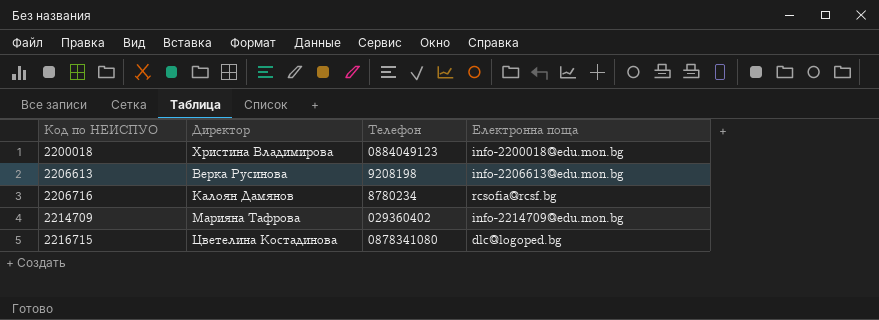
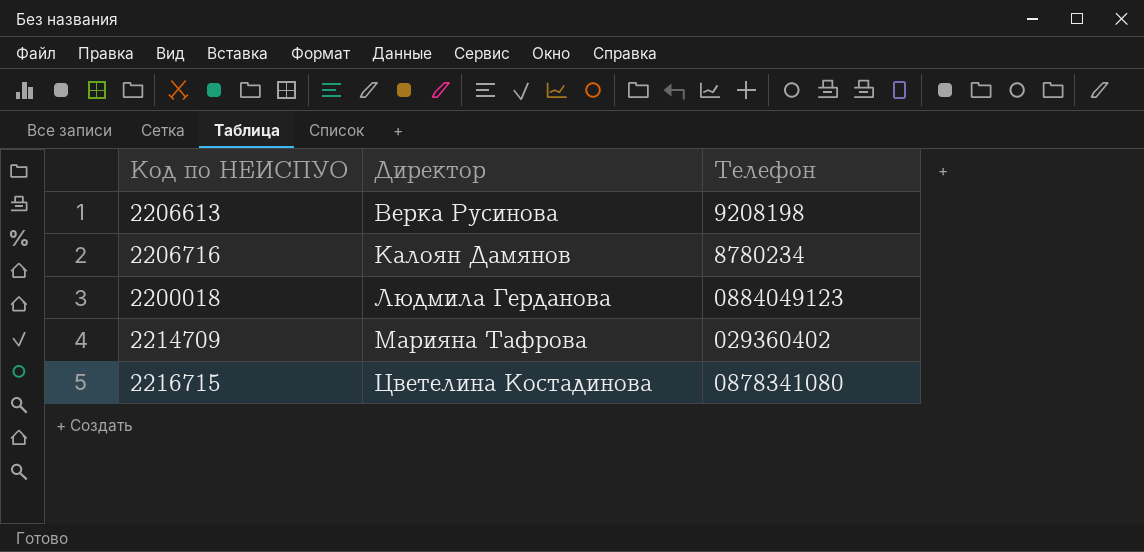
row order: Код по НЕИСПУО ascending -> Директор ascending
column Електронна поща | position: 4 -> none
2200018 | Директор: Христина Владимирова -> Людмила Герданова

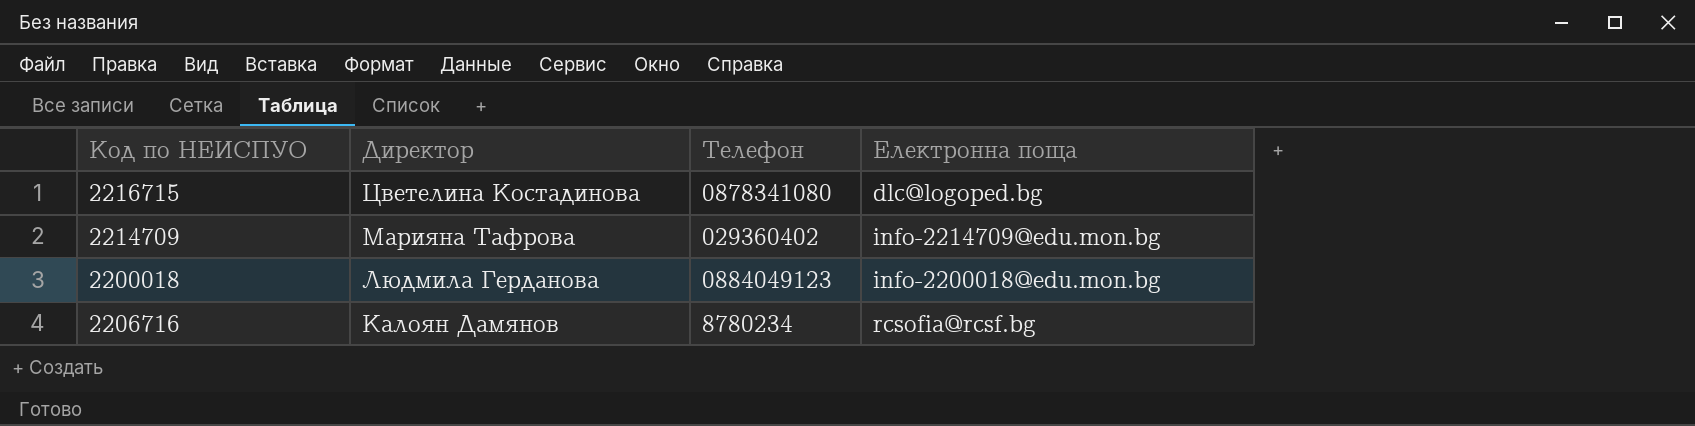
row order: Директор ascending -> Директор descending
column Електронна поща | position: none -> 4
row 2206613: Верка Русинова | 9208198 -> none

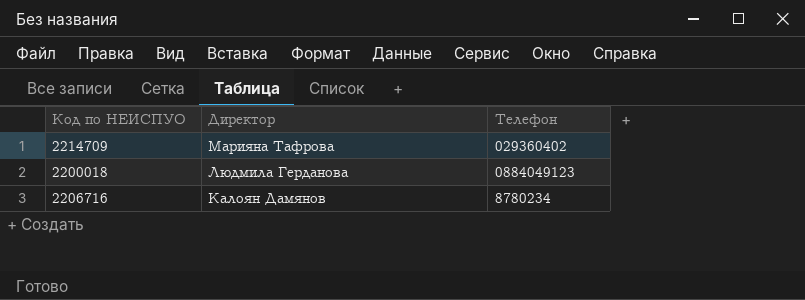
column Електронна поща | position: 4 -> none
row 2216715: Цветелина Костадинова | 0878341080 | dlc@logoped.bg -> none

